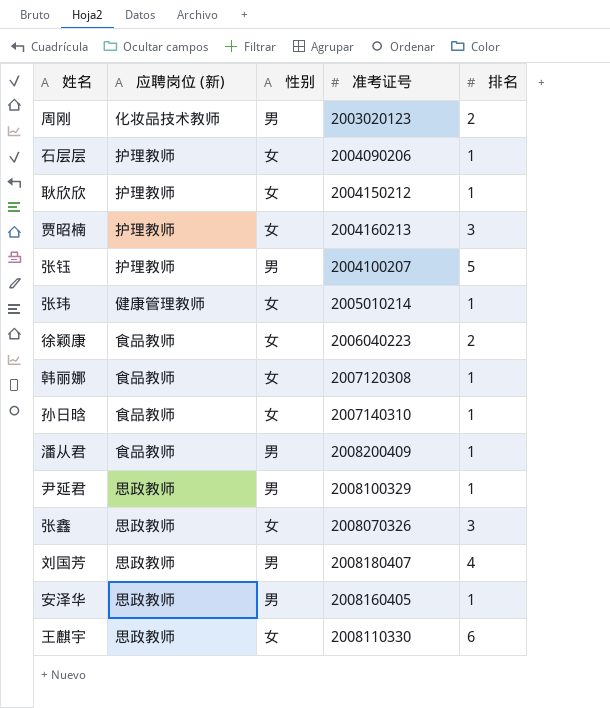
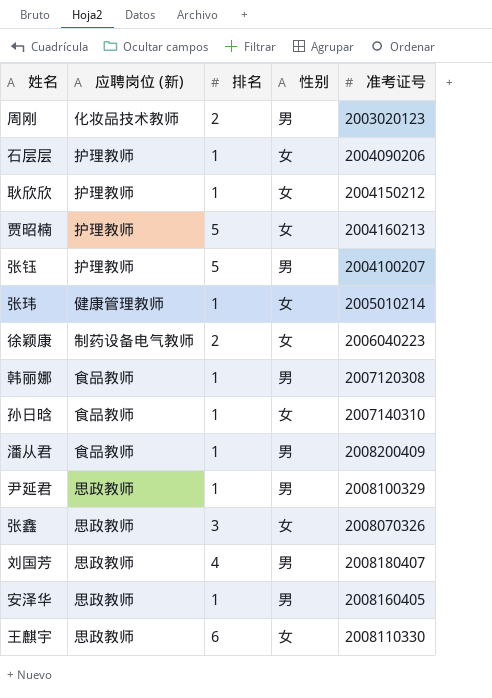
column 排名 | position: 5 -> 3
贾昭楠 | 排名: 3 -> 5
徐颖康 | 应聘岗位 (新): 食品教师 -> 制药设备电气教师
韩丽娜 | 性别: 女 -> 男

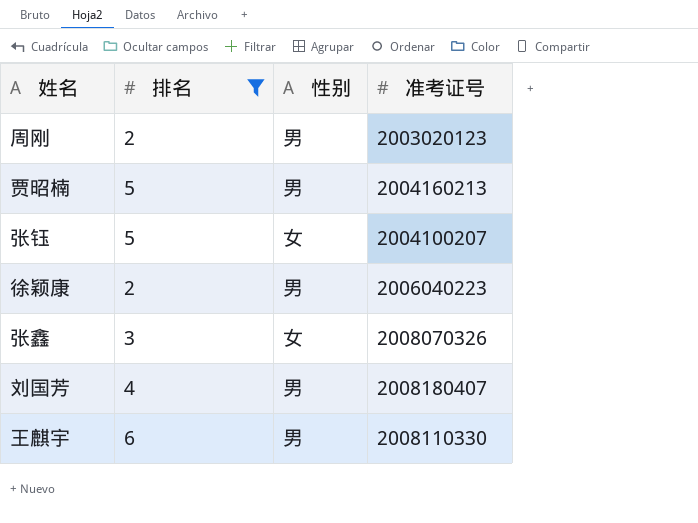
filter: none -> 排名 != 1
column 应聘岗位 (新) | position: 2 -> none
贾昭楠 | 性别: 女 -> 男
张钰 | 性别: 男 -> 女
徐颖康 | 性别: 女 -> 男
王麒宇 | 性别: 女 -> 男

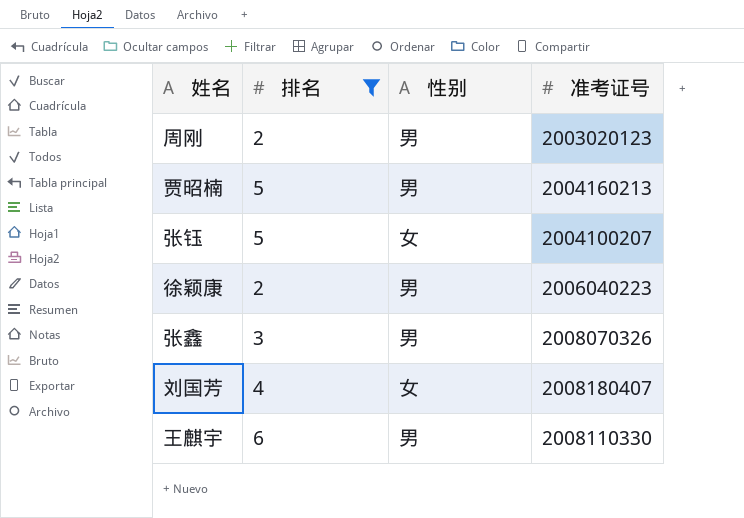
张鑫 | 性别: 女 -> 男
刘国芳 | 性别: 男 -> 女

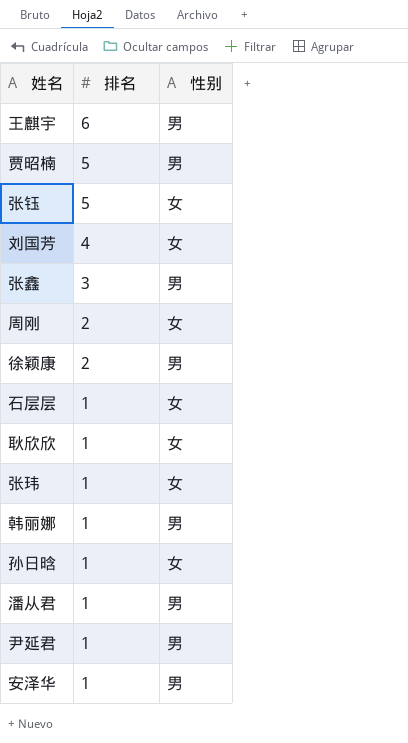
filter: 排名 != 1 -> none
row order: none -> 排名 descending
column 准考证号 | position: 4 -> none
周刚 | 性别: 男 -> 女

